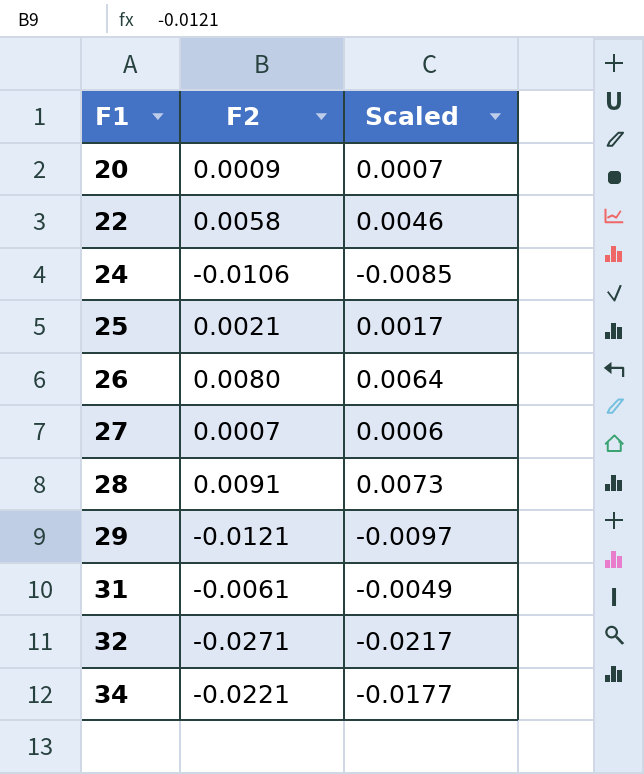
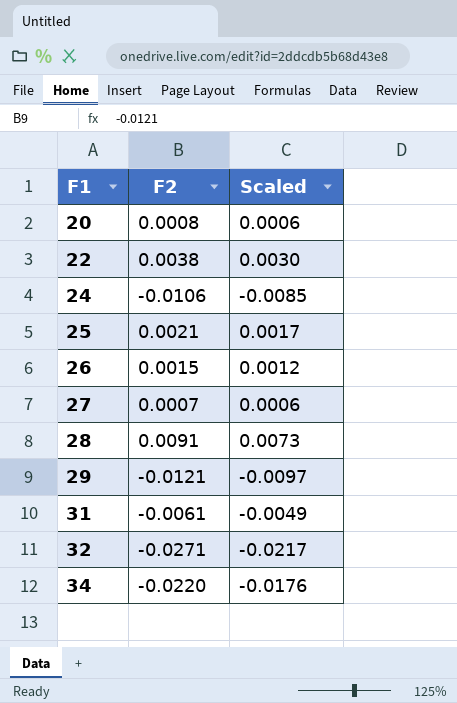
20 | F2: 0.0009 -> 0.0008
20 | Scaled: 0.0007 -> 0.0006
22 | F2: 0.0058 -> 0.0038
22 | Scaled: 0.0046 -> 0.0030
26 | F2: 0.0080 -> 0.0015
26 | Scaled: 0.0064 -> 0.0012
34 | F2: -0.0221 -> -0.0220
34 | Scaled: -0.0177 -> -0.0176

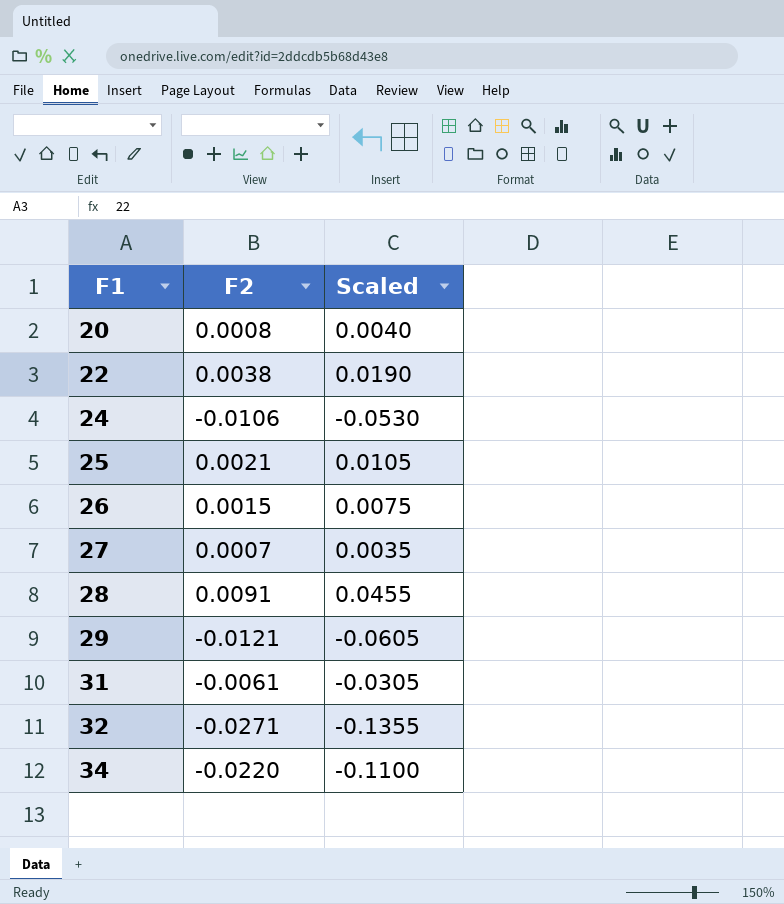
column Scaled | formula: [F2] * 0.8 -> [F2] * 5

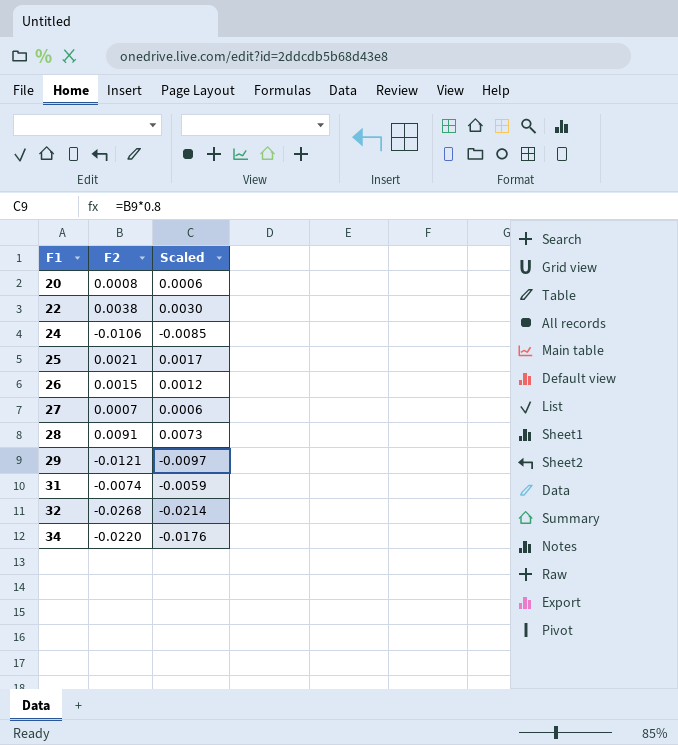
column Scaled | formula: [F2] * 5 -> [F2] * 0.8
31 | F2: -0.0061 -> -0.0074
32 | F2: -0.0271 -> -0.0268

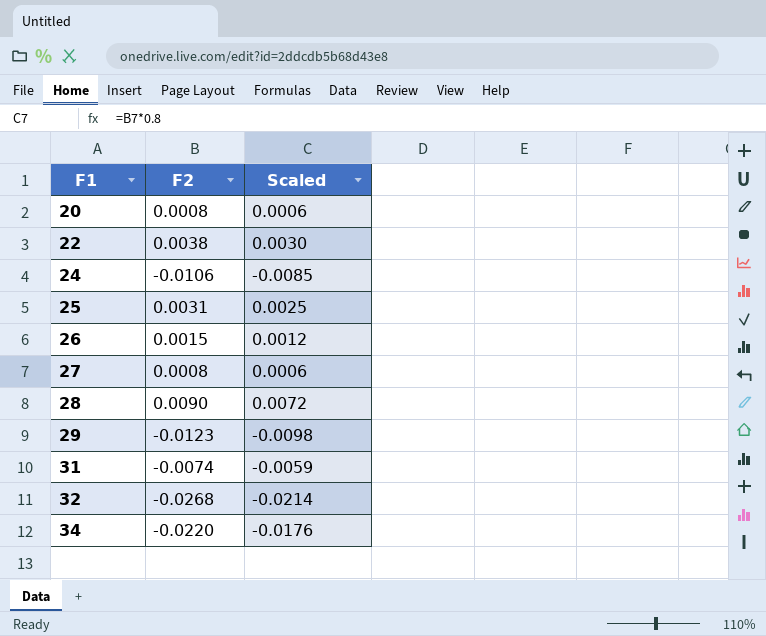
25 | F2: 0.0021 -> 0.0031
25 | Scaled: 0.0017 -> 0.0025
27 | F2: 0.0007 -> 0.0008
28 | F2: 0.0091 -> 0.0090
28 | Scaled: 0.0073 -> 0.0072
29 | F2: -0.0121 -> -0.0123
29 | Scaled: -0.0097 -> -0.0098

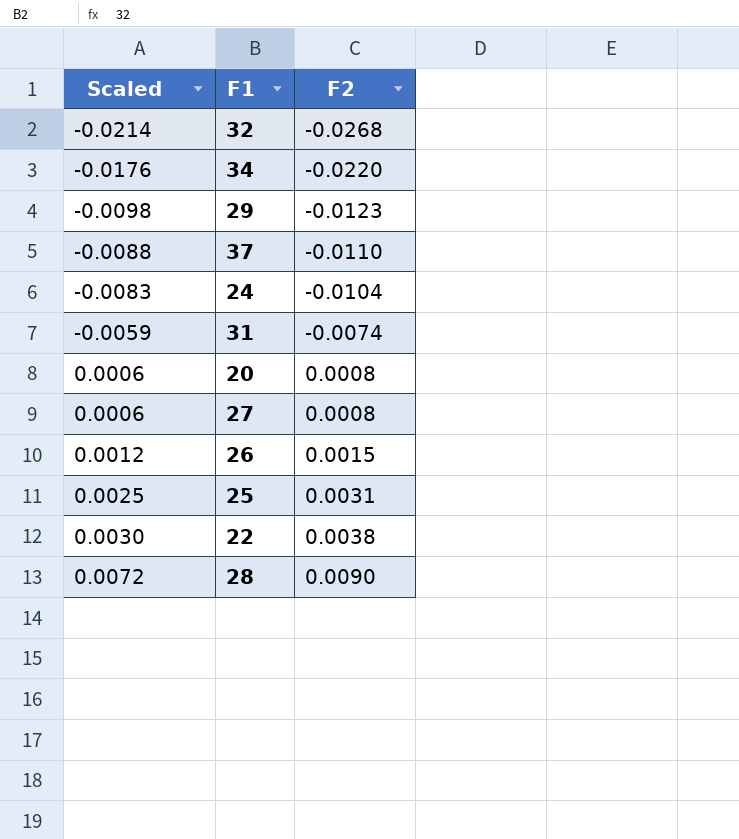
row order: F1 ascending -> Scaled ascending
column Scaled | position: 3 -> 1
row 37: none -> -0.0088 | -0.0110
24 | Scaled: -0.0085 -> -0.0083
24 | F2: -0.0106 -> -0.0104

